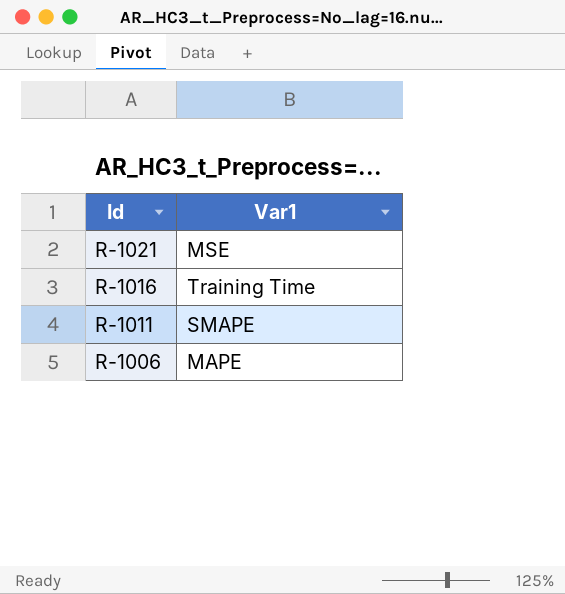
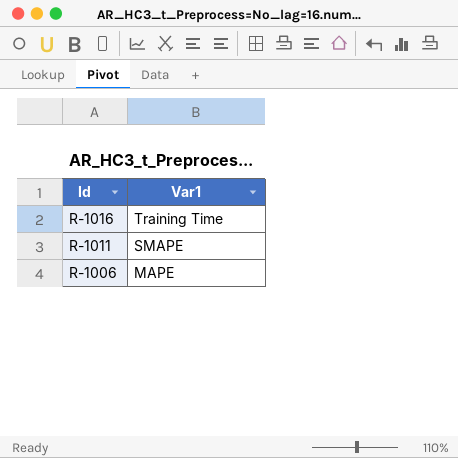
row R-1021: MSE -> none

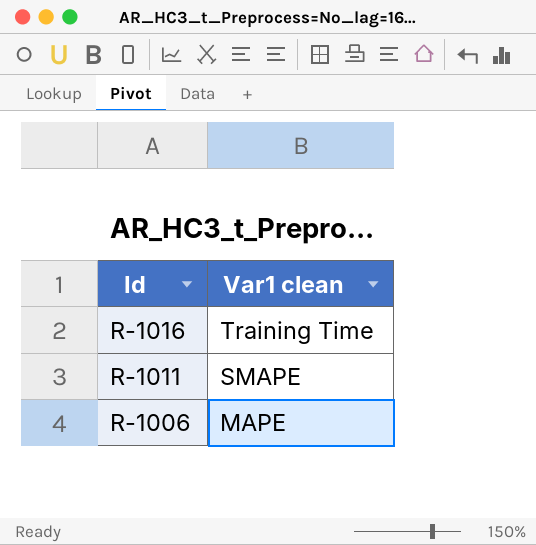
column name: Var1 -> Var1 clean

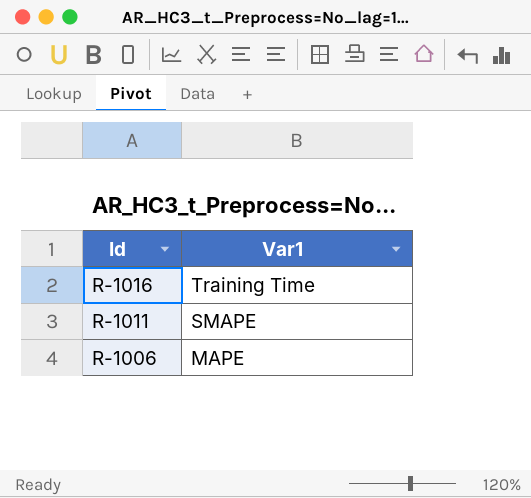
column name: Var1 clean -> Var1

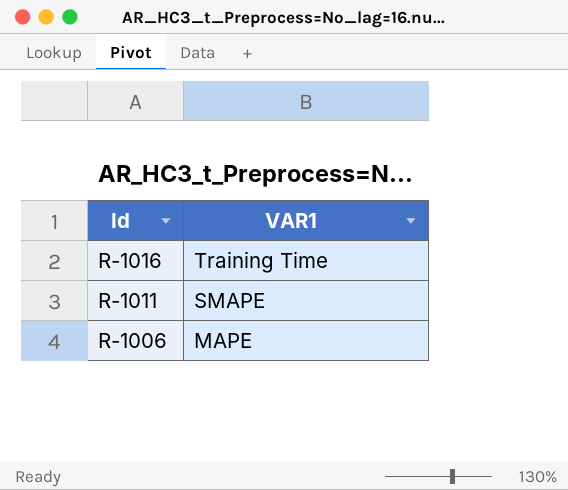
column name: Var1 -> VAR1

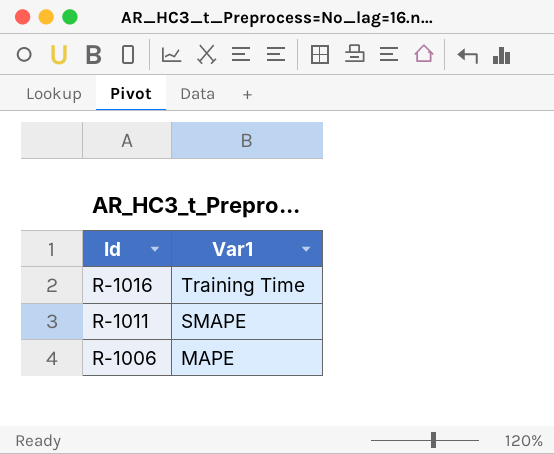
column name: VAR1 -> Var1

